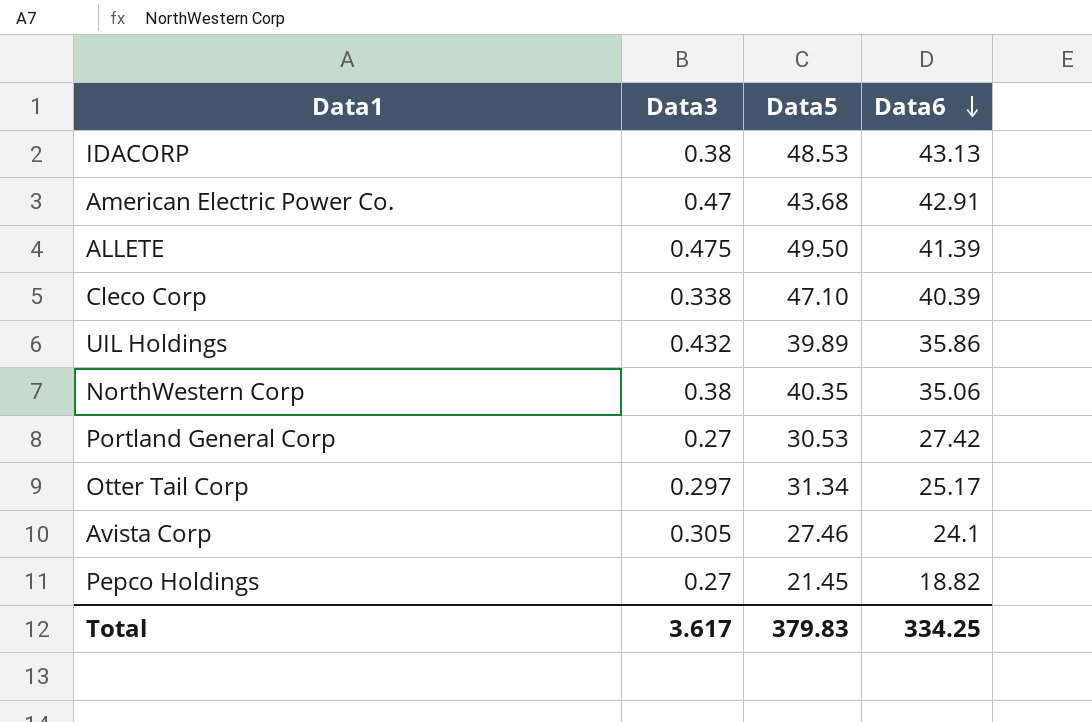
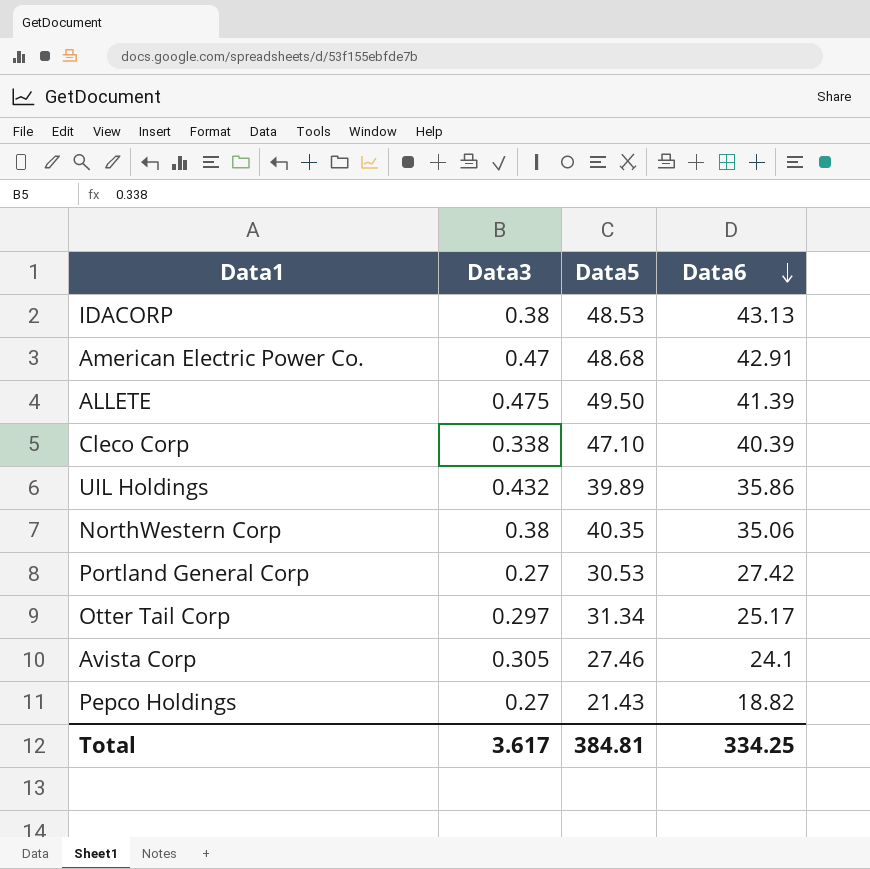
American Electric Power Co. | Data5: 43.68 -> 48.68
Pepco Holdings | Data5: 21.45 -> 21.43
Total | Data5: 379.83 -> 384.81

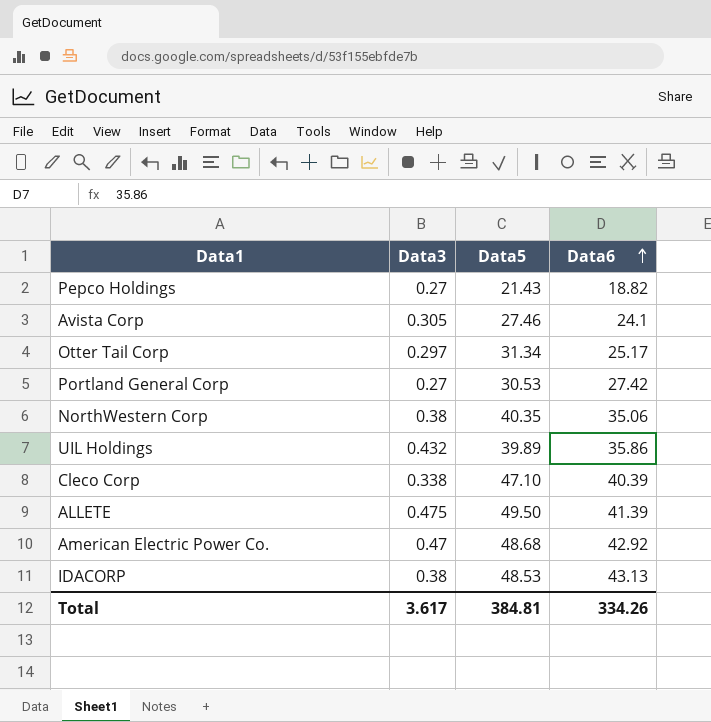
row order: Data6 descending -> Data6 ascending
American Electric Power Co. | Data6: 42.91 -> 42.92
Total | Data6: 334.25 -> 334.26

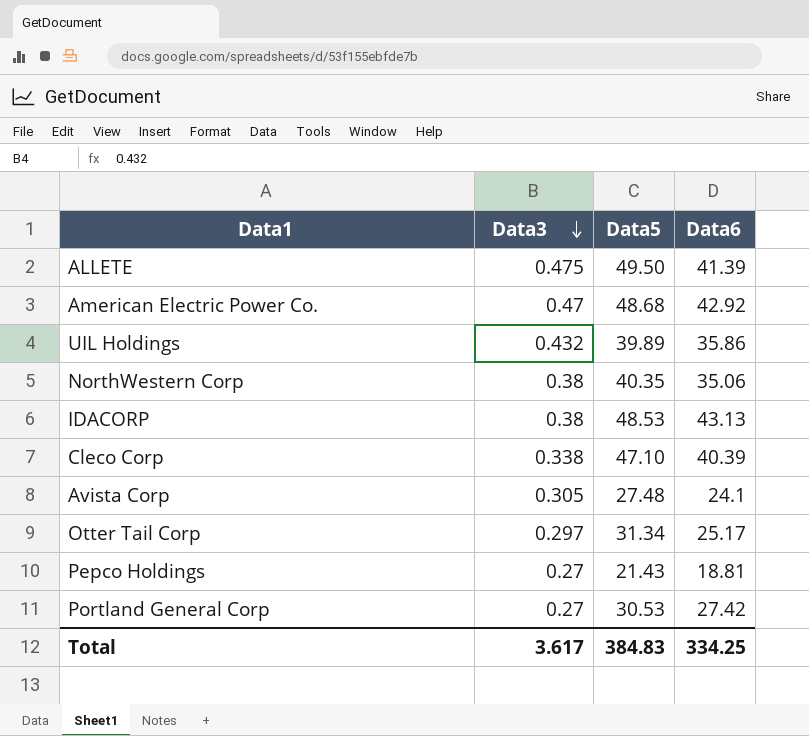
row order: Data6 ascending -> Data3 descending
Avista Corp | Data5: 27.46 -> 27.48
Pepco Holdings | Data6: 18.82 -> 18.81
Total | Data5: 384.81 -> 384.83
Total | Data6: 334.26 -> 334.25

